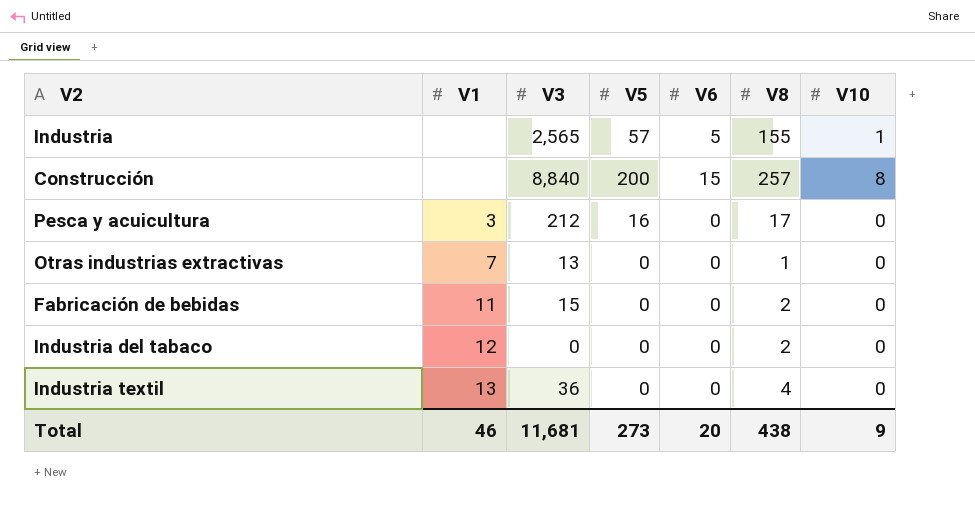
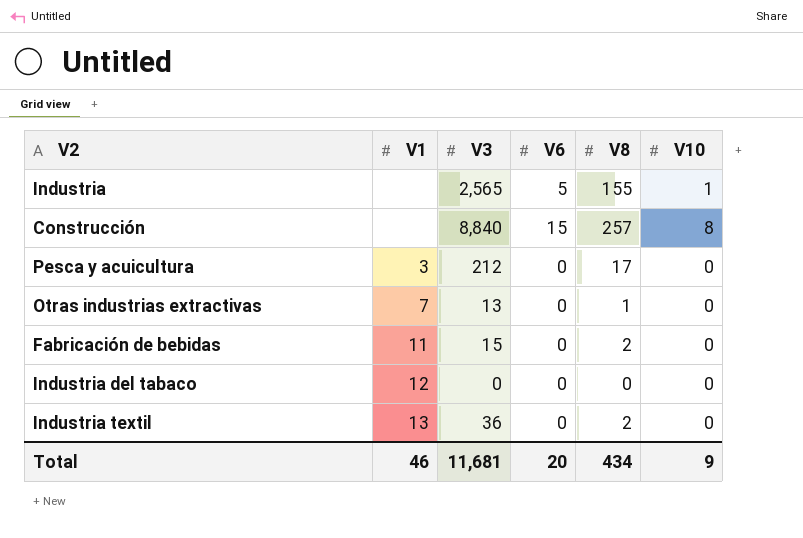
column V5 | position: 4 -> none
Industria del tabaco | V8: 2 -> 0
Industria textil | V8: 4 -> 2
Total | V8: 438 -> 434

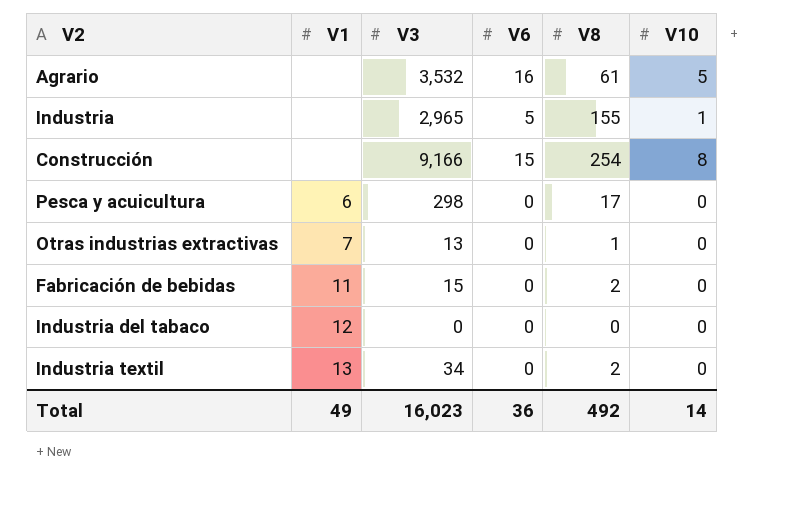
row Agrario: none -> none | 3,532 | 16 | 61 | 5
Industria | V3: 2,565 -> 2,965
Construcción | V3: 8,840 -> 9,166
Construcción | V8: 257 -> 254
Pesca y acuicultura | V1: 3 -> 6
Pesca y acuicultura | V3: 212 -> 298
Industria textil | V3: 36 -> 34
Total | V1: 46 -> 49
Total | V3: 11,681 -> 16,023
Total | V6: 20 -> 36
Total | V8: 434 -> 492
Total | V10: 9 -> 14

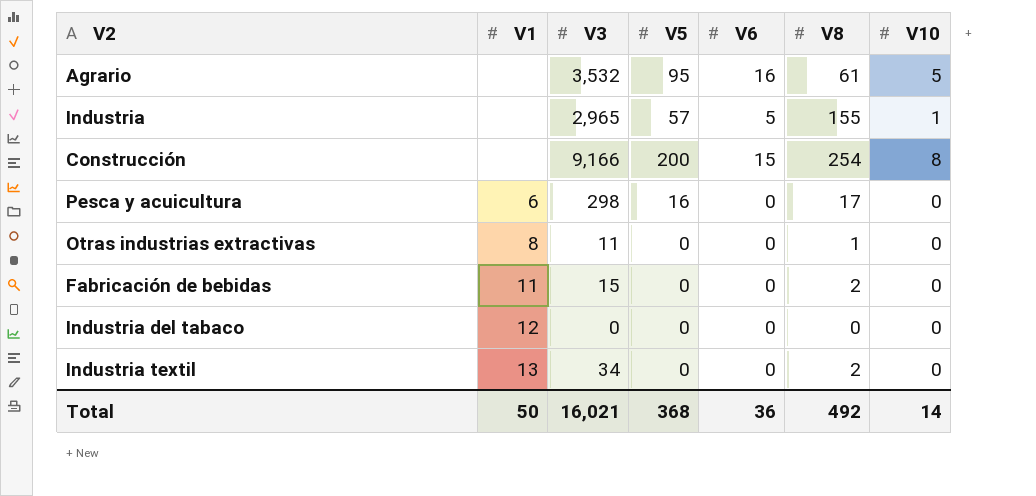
column V5 | position: none -> 4
Otras industrias extractivas | V1: 7 -> 8
Otras industrias extractivas | V3: 13 -> 11
Total | V1: 49 -> 50
Total | V3: 16,023 -> 16,021

